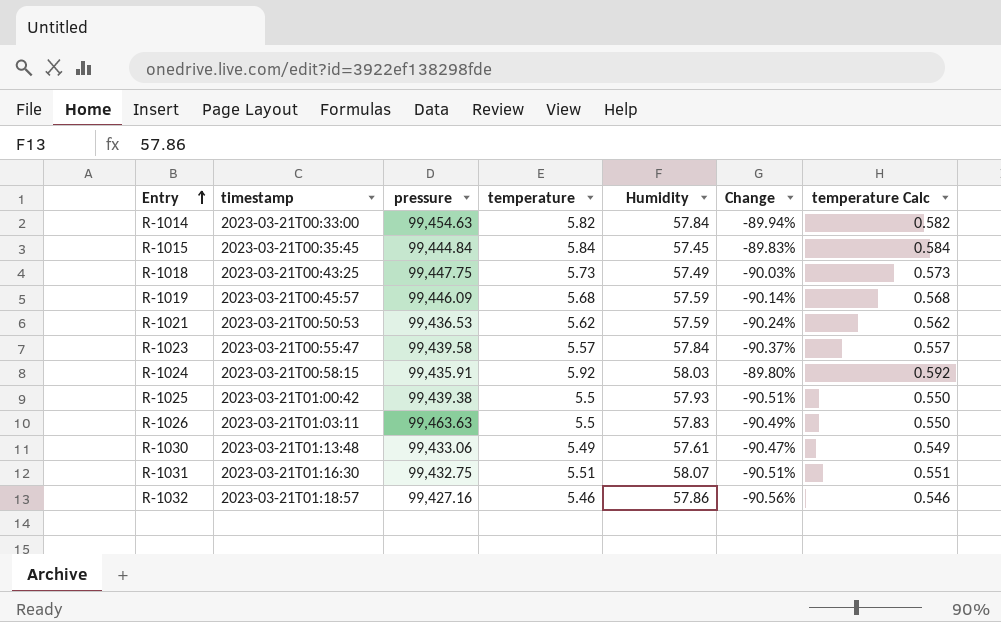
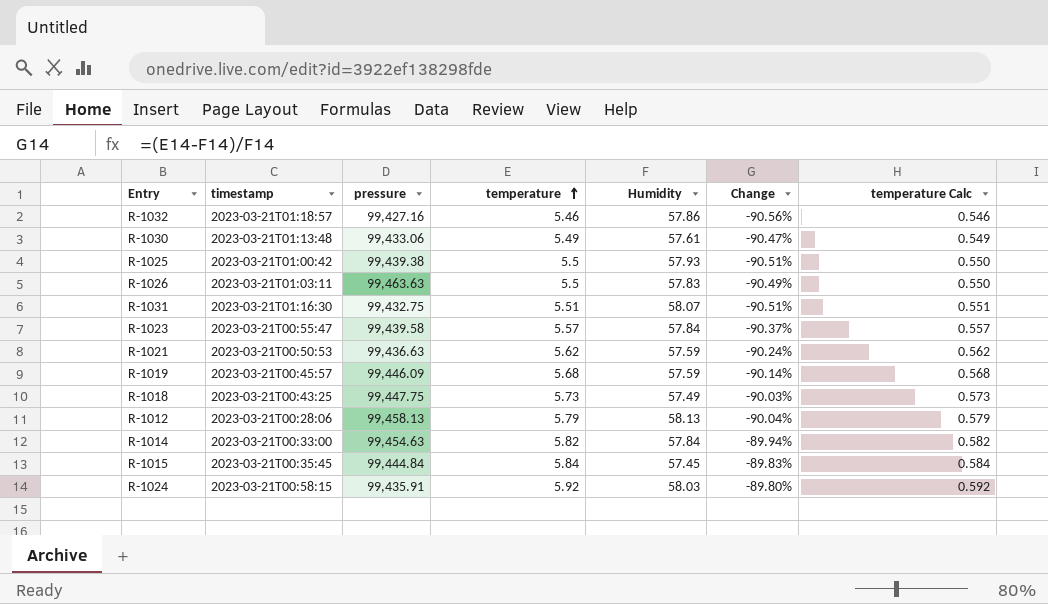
row order: Entry ascending -> temperature ascending
R-1021 | pressure: 99,436.53 -> 99,436.63
row R-1012: none -> 2023-03-21T00:28:06 | 99,458.13 | 5.79 | 58.13 | -90.04% | 0.579

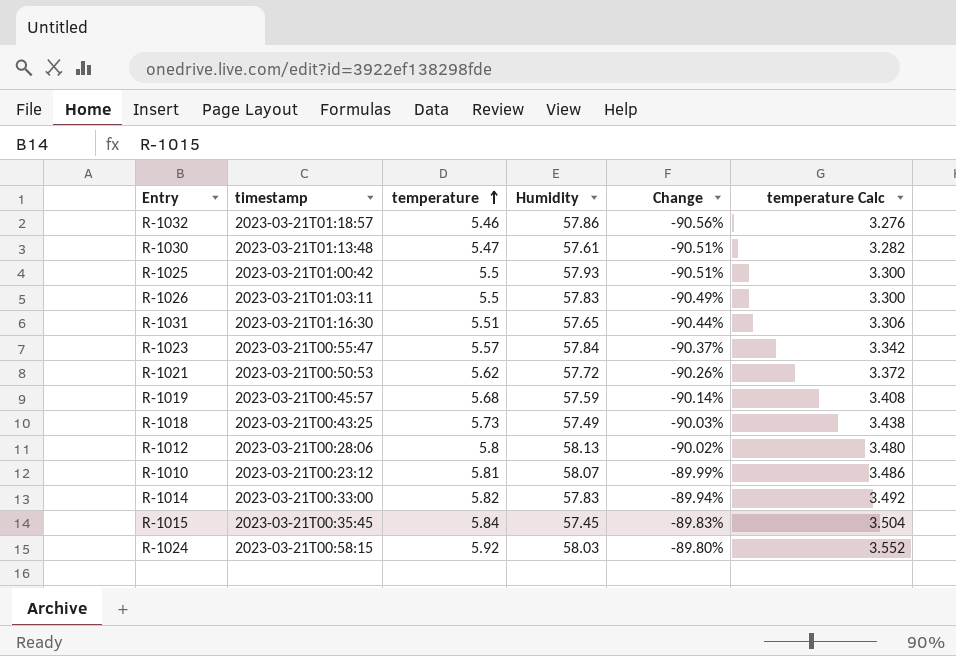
column pressure | position: 3 -> none
column temperature Calc | formula: [temperature] * 0.1 -> [temperature] * 0.6
R-1030 | temperature: 5.49 -> 5.47
R-1030 | Change: -90.47% -> -90.51%
R-1031 | Humidity: 58.07 -> 57.65
R-1031 | Change: -90.51% -> -90.44%
R-1021 | Humidity: 57.59 -> 57.72
R-1021 | Change: -90.24% -> -90.26%
R-1012 | temperature: 5.79 -> 5.8
R-1012 | Change: -90.04% -> -90.02%
row R-1010: none -> 2023-03-21T00:23:12 | 5.81 | 58.07 | -89.99% | 3.486
R-1014 | Humidity: 57.84 -> 57.83

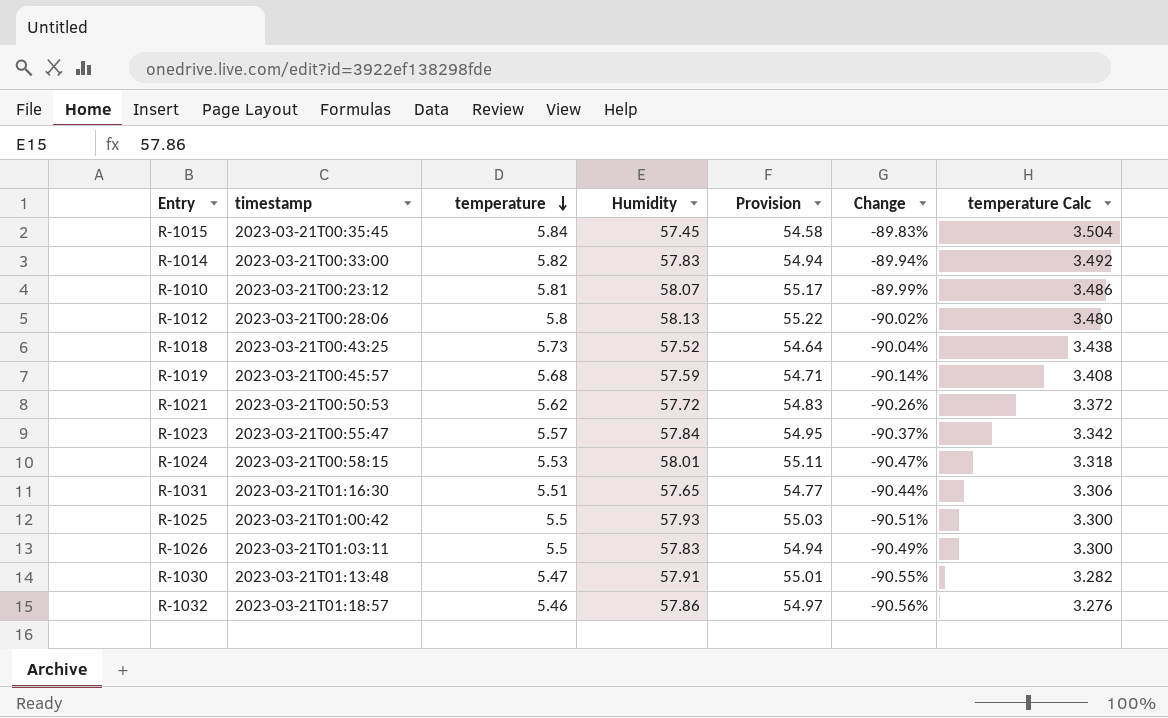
row order: temperature ascending -> temperature descending
column Provision | formula: none -> [Humidity] * 0.95
R-1018 | Humidity: 57.49 -> 57.52
R-1018 | Change: -90.03% -> -90.04%
R-1024 | temperature: 5.92 -> 5.53
R-1024 | Humidity: 58.03 -> 58.01
R-1024 | Change: -89.80% -> -90.47%
R-1024 | temperature Calc: 3.552 -> 3.318
R-1030 | Humidity: 57.61 -> 57.91
R-1030 | Change: -90.51% -> -90.55%

